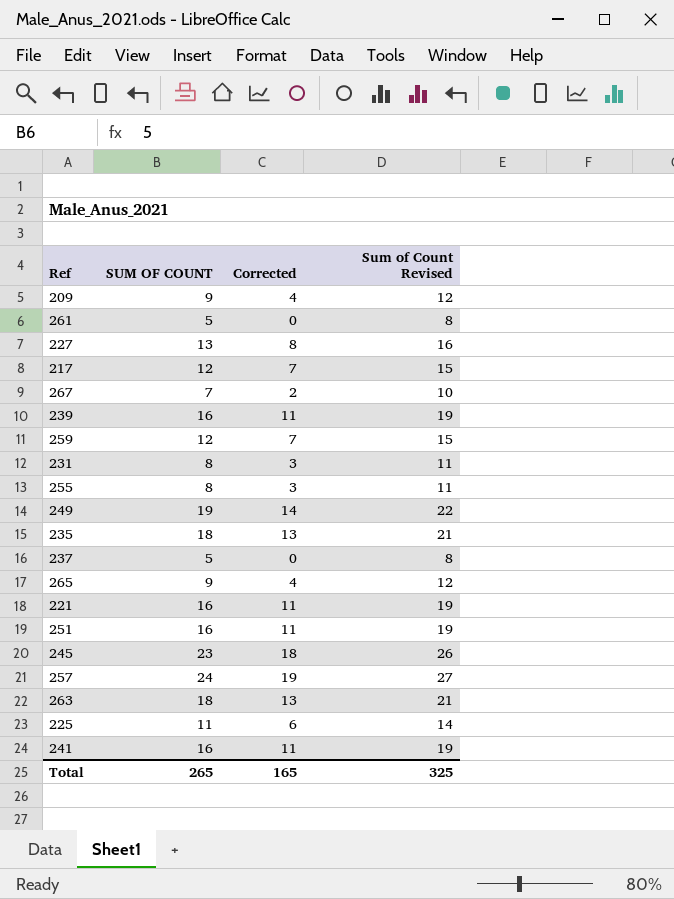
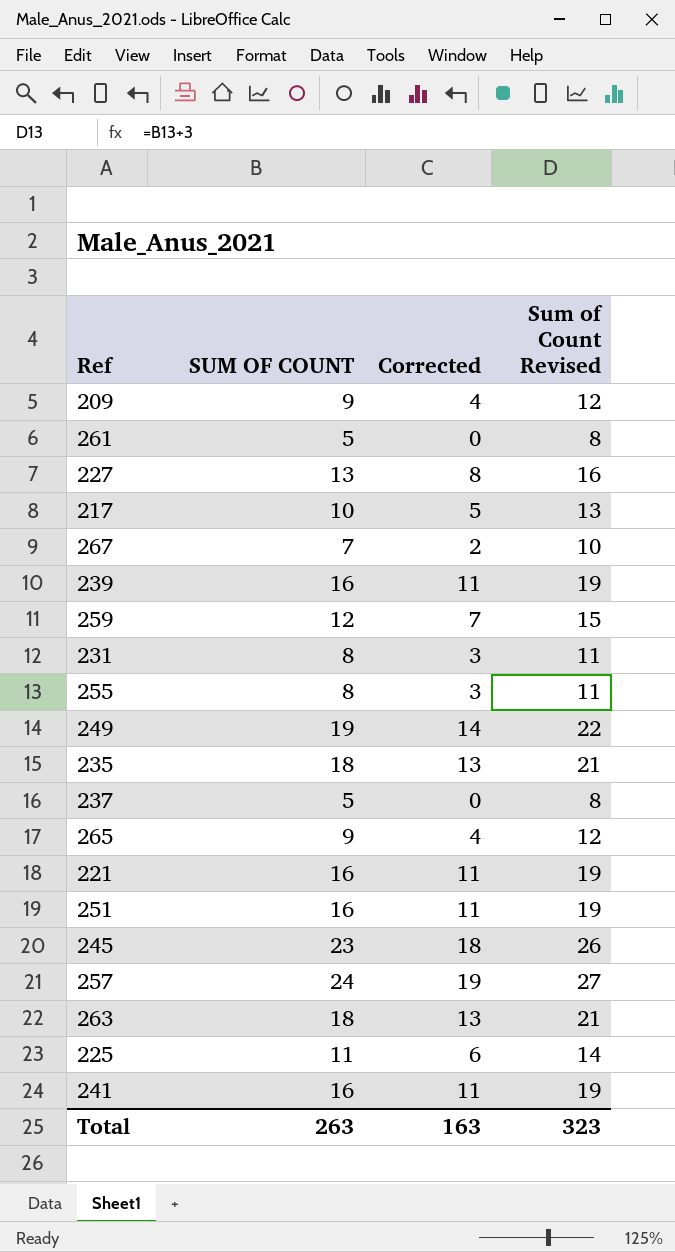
217 | SUM OF COUNT: 12 -> 10
217 | Corrected: 7 -> 5
217 | Sum of Count Revised: 15 -> 13
Total | SUM OF COUNT: 265 -> 263
Total | Corrected: 165 -> 163
Total | Sum of Count Revised: 325 -> 323

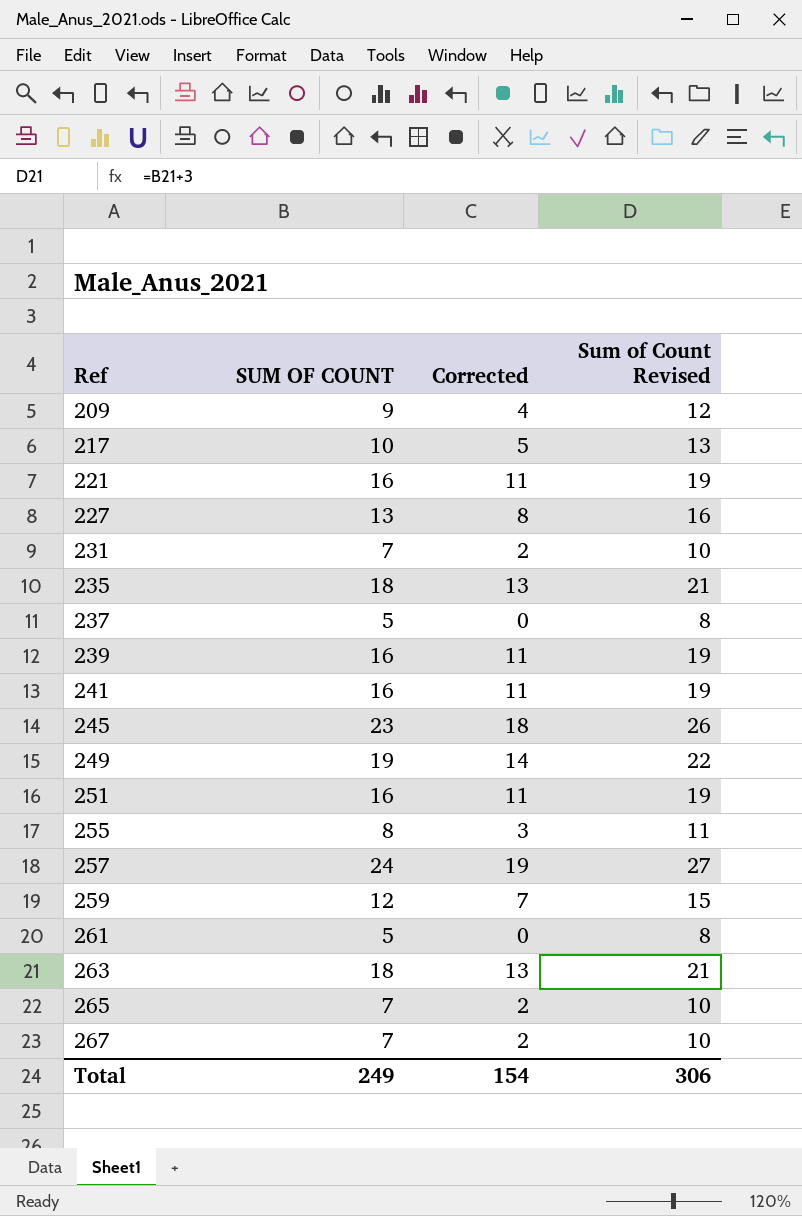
row order: none -> Ref ascending
row 225: 11 | 6 | 14 -> none
231 | SUM OF COUNT: 8 -> 7
231 | Corrected: 3 -> 2
231 | Sum of Count Revised: 11 -> 10
265 | SUM OF COUNT: 9 -> 7
265 | Corrected: 4 -> 2
265 | Sum of Count Revised: 12 -> 10
Total | SUM OF COUNT: 263 -> 249
Total | Corrected: 163 -> 154
Total | Sum of Count Revised: 323 -> 306

